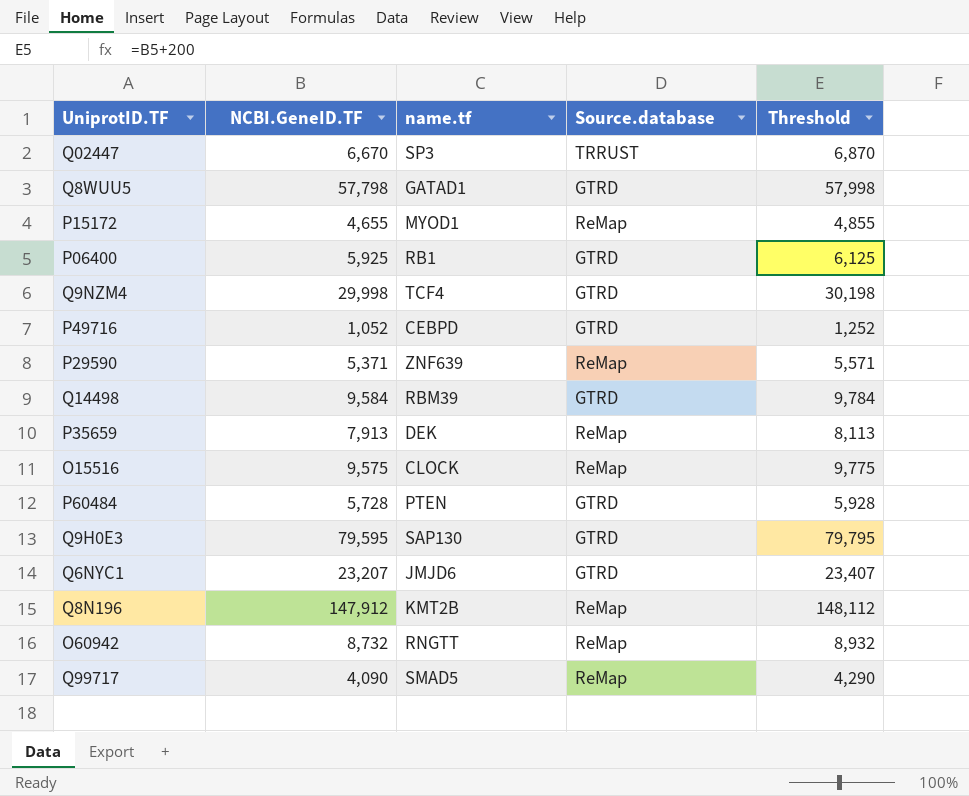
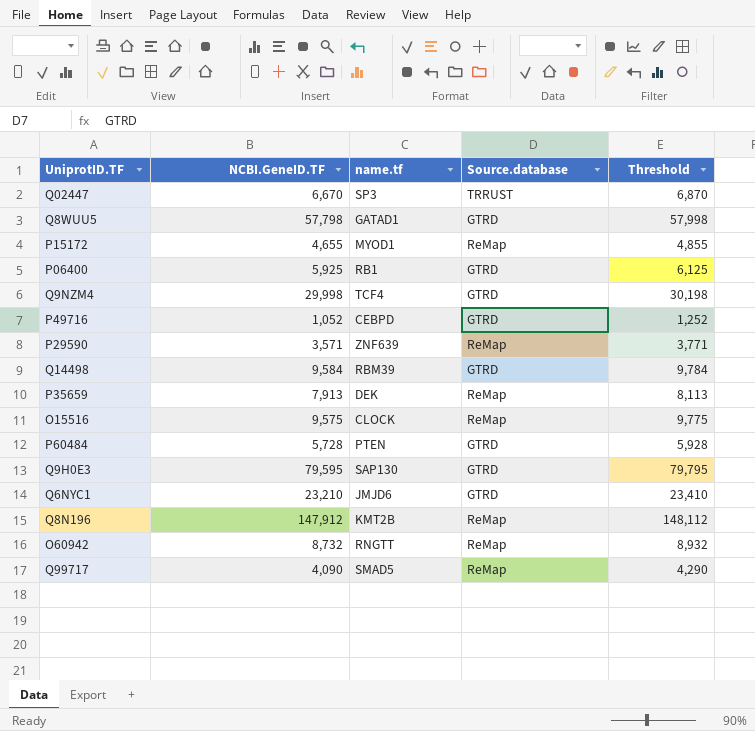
P29590 | NCBI.GeneID.TF: 5,371 -> 3,571
P29590 | Threshold: 5,571 -> 3,771
Q6NYC1 | NCBI.GeneID.TF: 23,207 -> 23,210
Q6NYC1 | Threshold: 23,407 -> 23,410

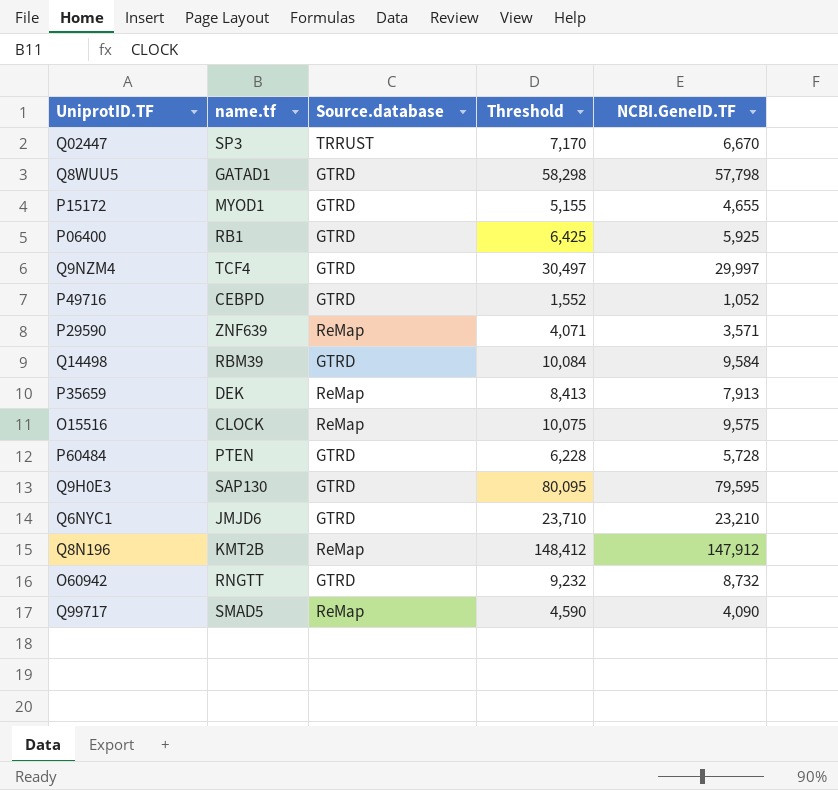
column Threshold | formula: [NCBI.GeneID.TF] + 200 -> [NCBI.GeneID.TF] + 500
column NCBI.GeneID.TF | position: 2 -> 5
P15172 | Source.database: ReMap -> GTRD
Q9NZM4 | NCBI.GeneID.TF: 29,998 -> 29,997
O60942 | Source.database: ReMap -> GTRD

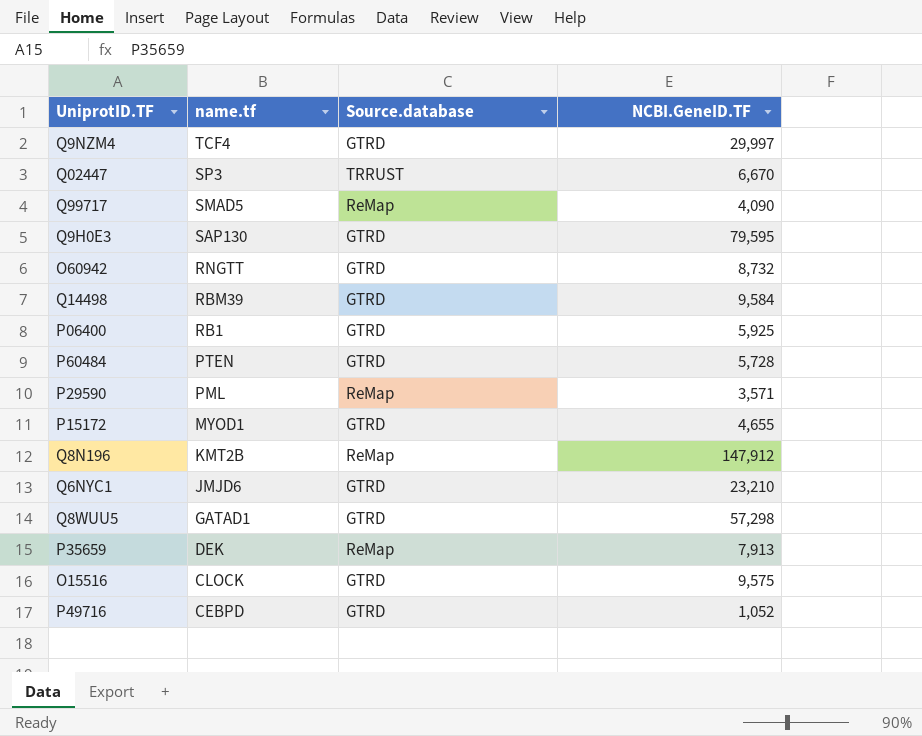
row order: none -> name.tf descending
column Threshold | formula: [NCBI.GeneID.TF] + 500 -> none
P29590 | name.tf: ZNF639 -> PML
Q8WUU5 | NCBI.GeneID.TF: 57,798 -> 57,298
O15516 | Source.database: ReMap -> GTRD

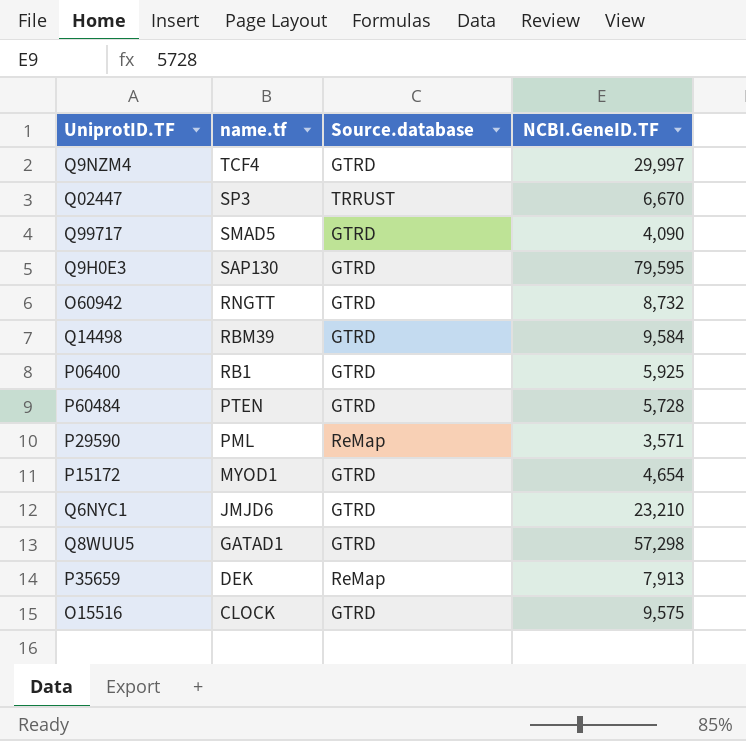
row Q8N196: KMT2B | ReMap | 147,912 -> none
row P49716: CEBPD | GTRD | 1,052 -> none
Q99717 | Source.database: ReMap -> GTRD
P15172 | NCBI.GeneID.TF: 4,655 -> 4,654

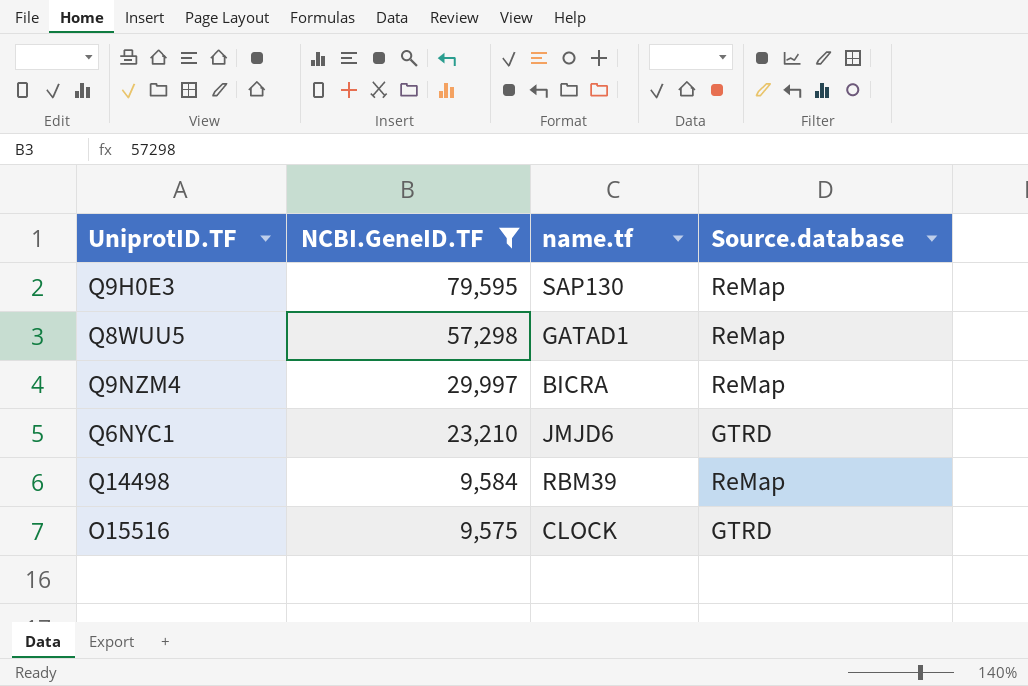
filter: none -> NCBI.GeneID.TF >= 9,575
row order: name.tf descending -> NCBI.GeneID.TF descending
column NCBI.GeneID.TF | position: 4 -> 2
Q9H0E3 | Source.database: GTRD -> ReMap
Q8WUU5 | Source.database: GTRD -> ReMap
Q9NZM4 | name.tf: TCF4 -> BICRA
Q9NZM4 | Source.database: GTRD -> ReMap
Q14498 | Source.database: GTRD -> ReMap

